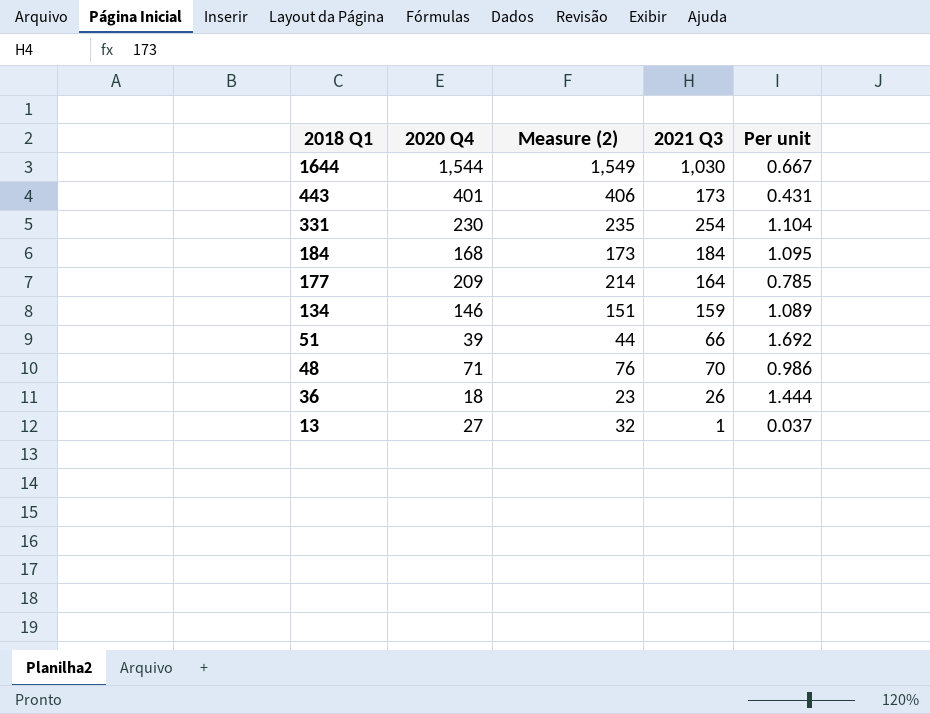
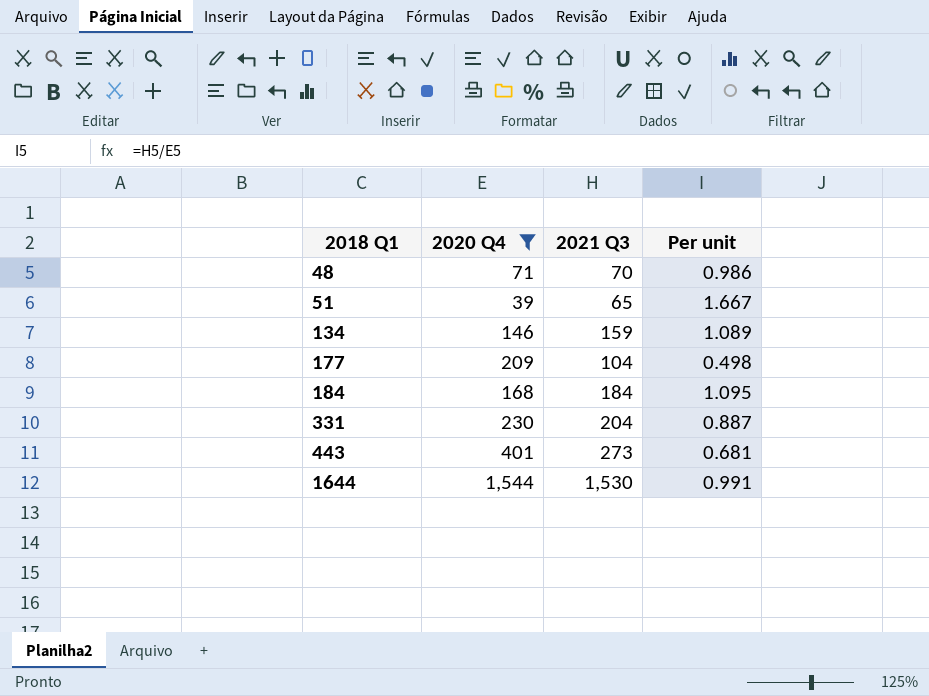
filter: none -> 2020 Q4 >= 39
row order: 2018 Q1 descending -> 2018 Q1 ascending
column Measure (2) | formula: [2020 Q4] + 5 -> none
51 | 2021 Q3: 66 -> 65
51 | Per unit: 1.692 -> 1.667
177 | 2021 Q3: 164 -> 104
177 | Per unit: 0.785 -> 0.498
331 | 2021 Q3: 254 -> 204
331 | Per unit: 1.104 -> 0.887
443 | 2021 Q3: 173 -> 273
443 | Per unit: 0.431 -> 0.681
1644 | 2021 Q3: 1,030 -> 1,530
1644 | Per unit: 0.667 -> 0.991

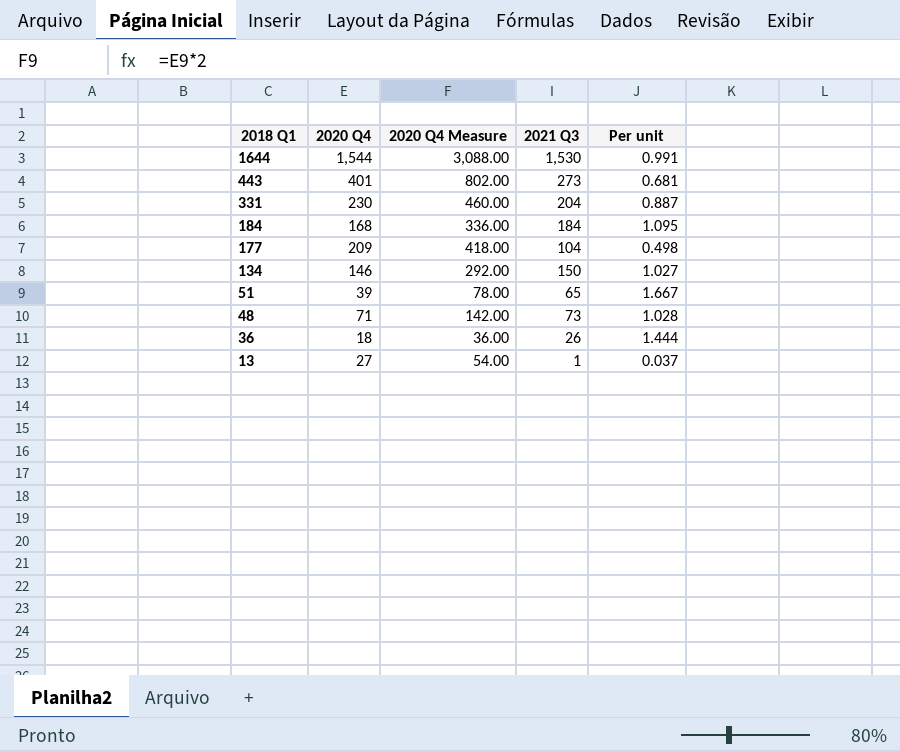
filter: 2020 Q4 >= 39 -> none
row order: 2018 Q1 ascending -> 2018 Q1 descending
column 2020 Q4 Measure | formula: none -> [2020 Q4] * 2
134 | 2021 Q3: 159 -> 150
134 | Per unit: 1.089 -> 1.027
48 | 2021 Q3: 70 -> 73
48 | Per unit: 0.986 -> 1.028

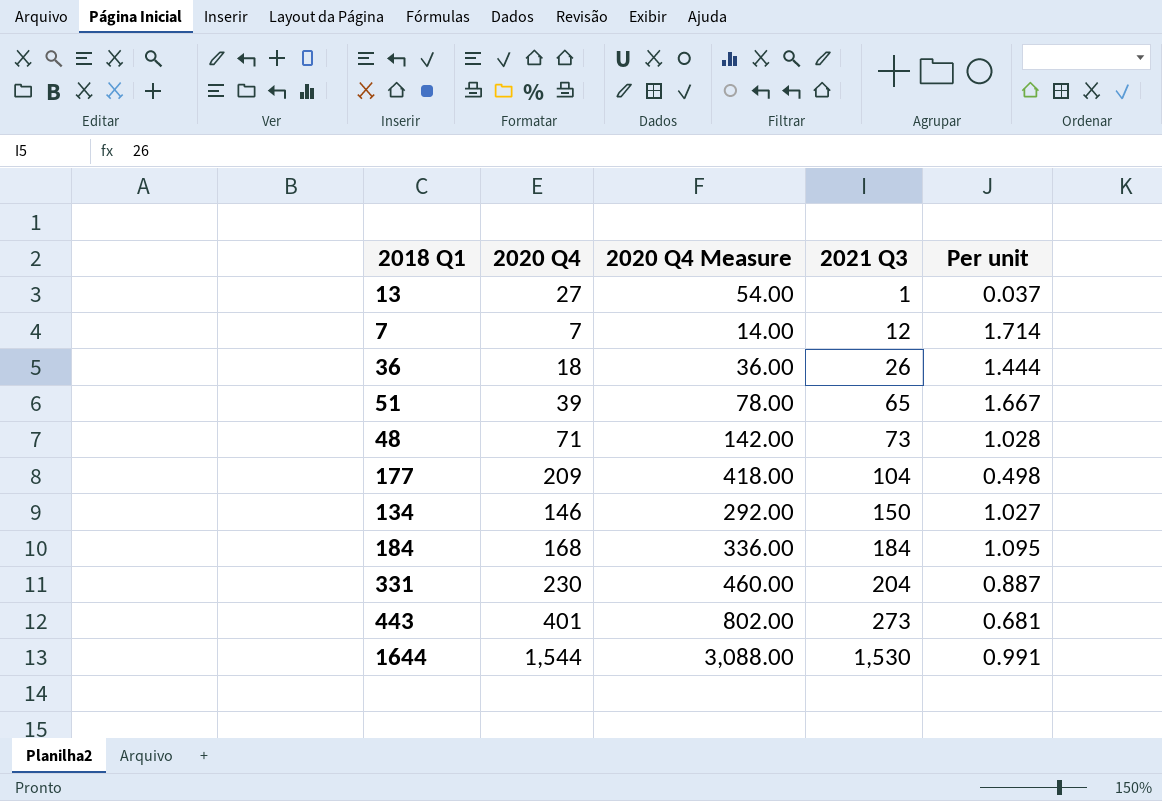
row order: 2018 Q1 descending -> 2021 Q3 ascending
row 7: none -> 7 | 14.00 | 12 | 1.714

